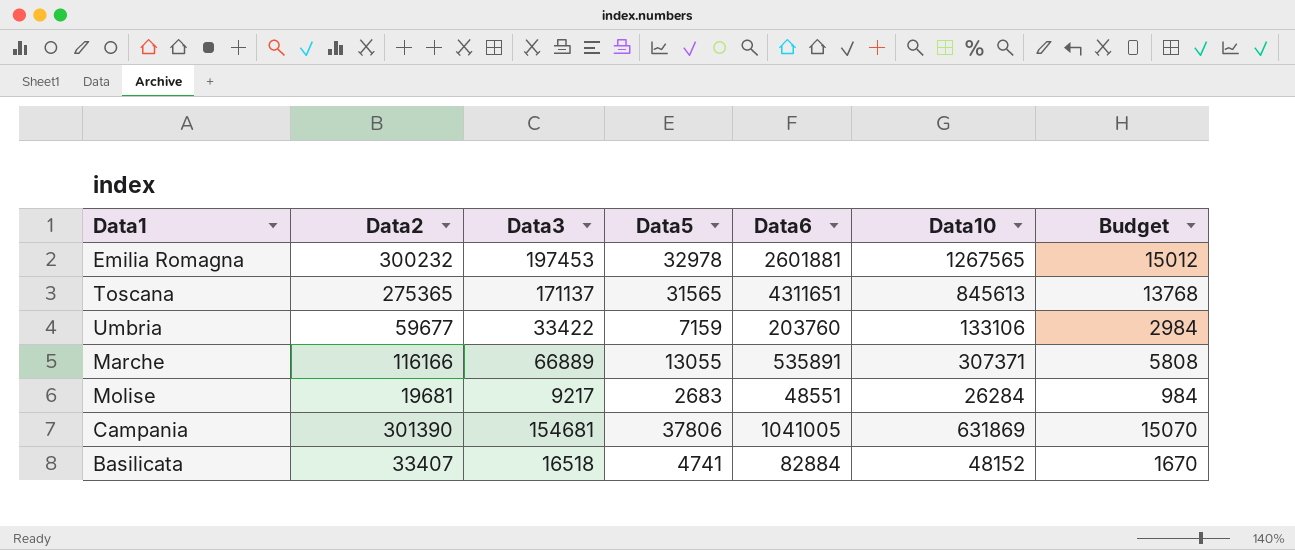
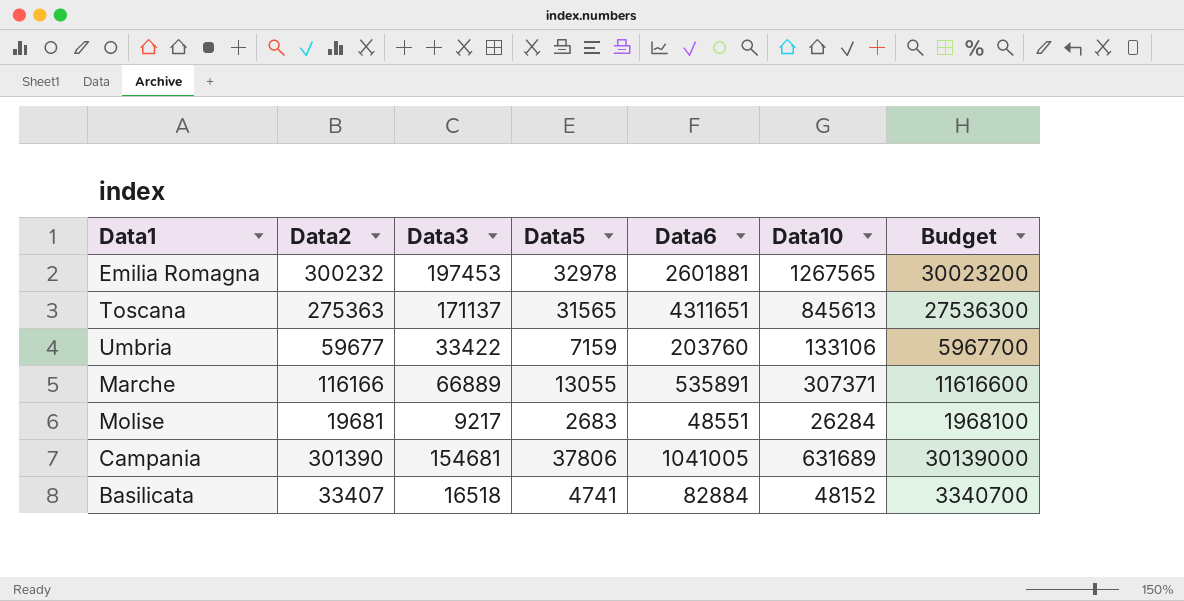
column Budget | formula: [Data2] * 0.05 -> [Data2] * 100
Toscana | Data2: 275365 -> 275363
Campania | Data10: 631869 -> 631689

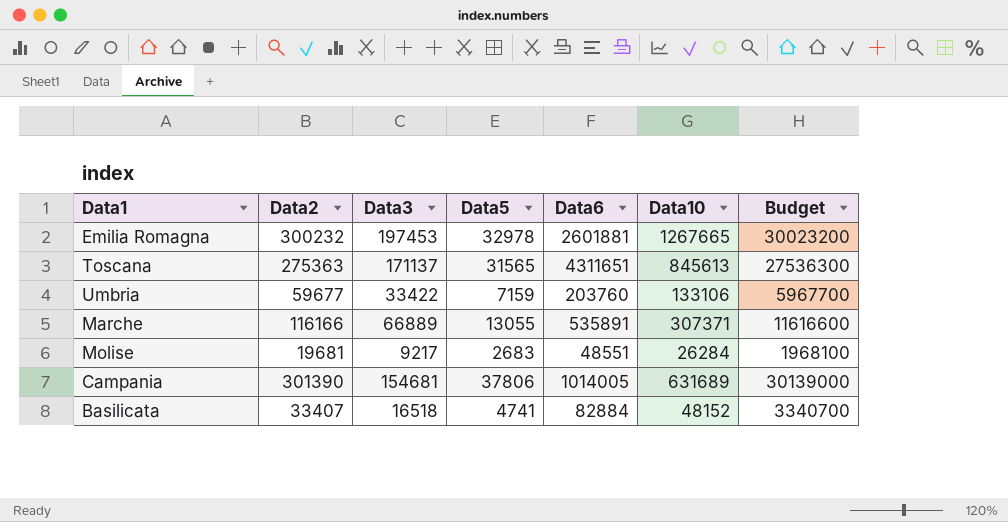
Emilia Romagna | Data10: 1267565 -> 1267665
Campania | Data6: 1041005 -> 1014005

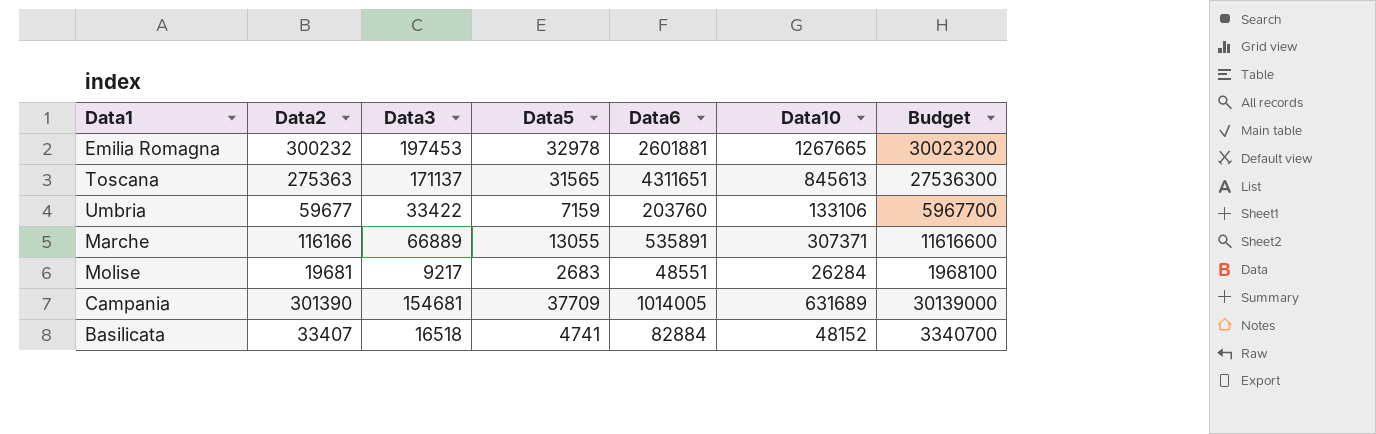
Campania | Data5: 37806 -> 37709

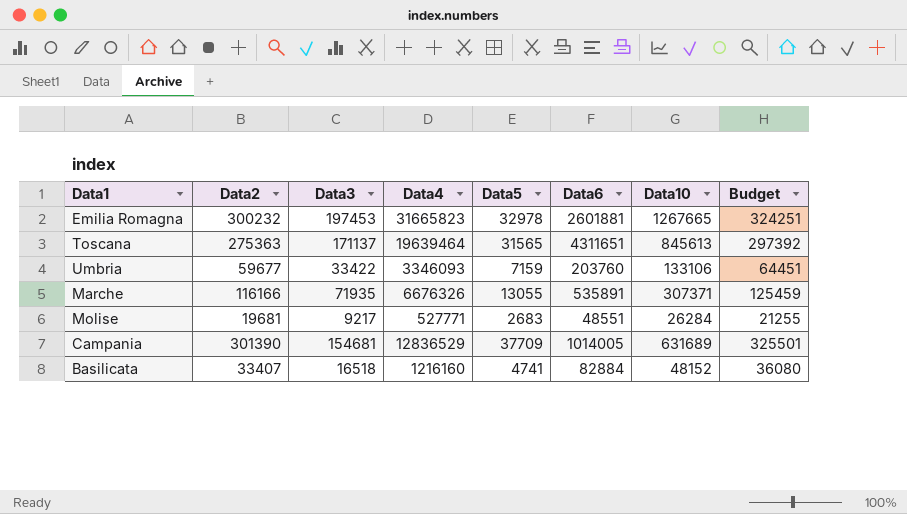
column Data4 | position: none -> 4
column Budget | formula: [Data2] * 100 -> [Data2] * 1.08
Marche | Data3: 66889 -> 71935

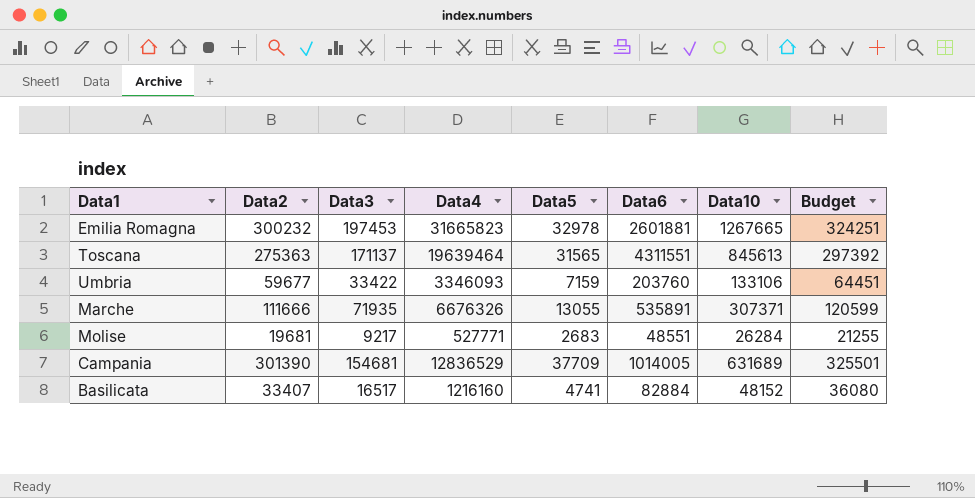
Toscana | Data6: 4311651 -> 4311551
Marche | Data2: 116166 -> 111666
Marche | Budget: 125459 -> 120599
Basilicata | Data3: 16518 -> 16517

